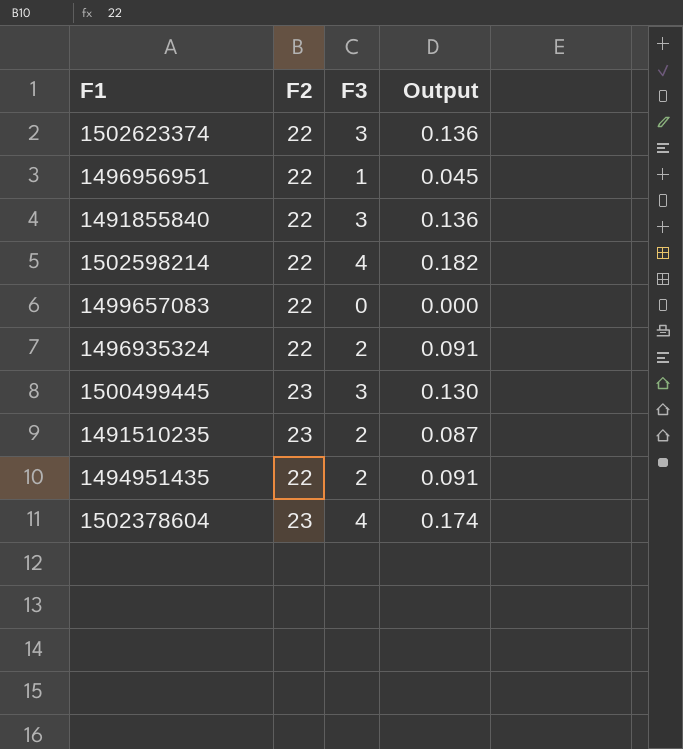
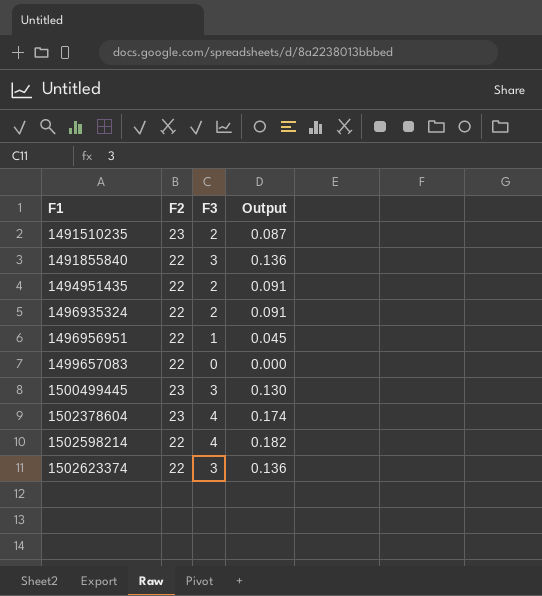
row order: none -> F1 ascending

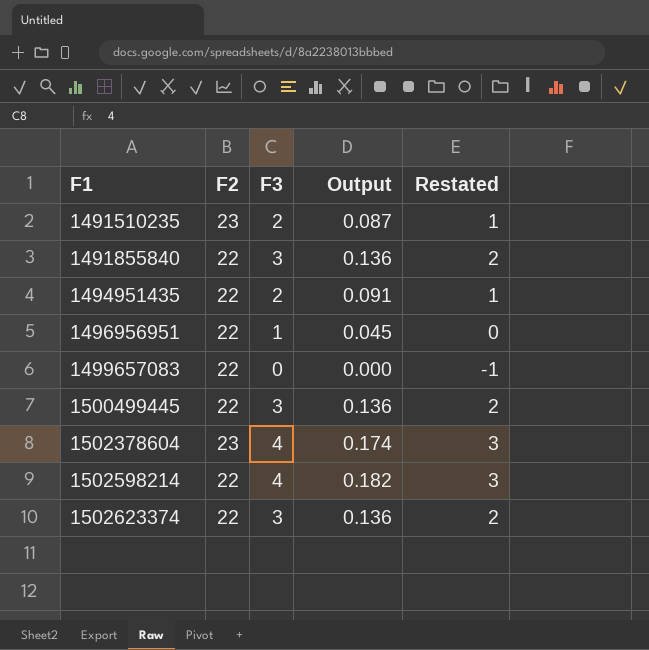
column Restated | formula: none -> [F3] - 1
row 1496935324: 22 | 2 | 0.091 -> none
1500499445 | F2: 23 -> 22
1500499445 | Output: 0.130 -> 0.136

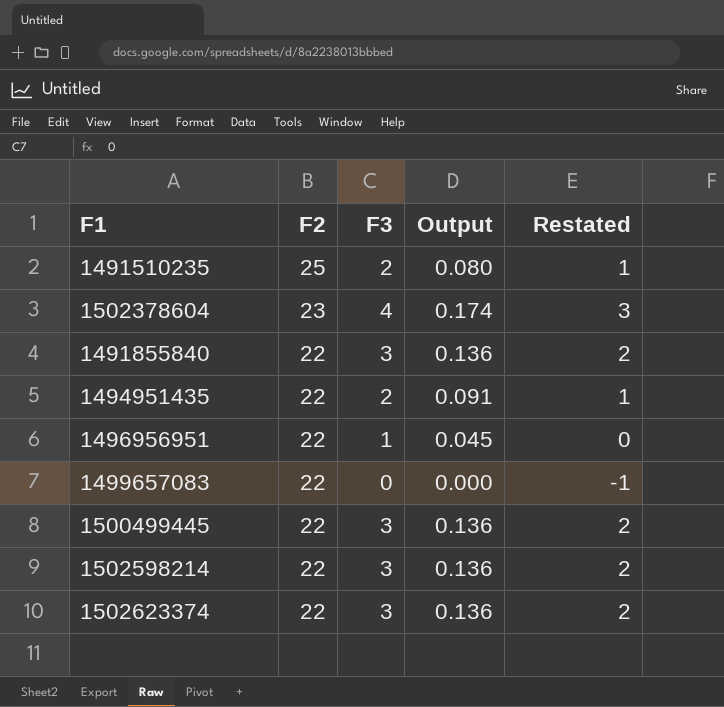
row order: F1 ascending -> F2 descending
1491510235 | F2: 23 -> 25
1491510235 | Output: 0.087 -> 0.080
1502598214 | F3: 4 -> 3
1502598214 | Output: 0.182 -> 0.136
1502598214 | Restated: 3 -> 2

